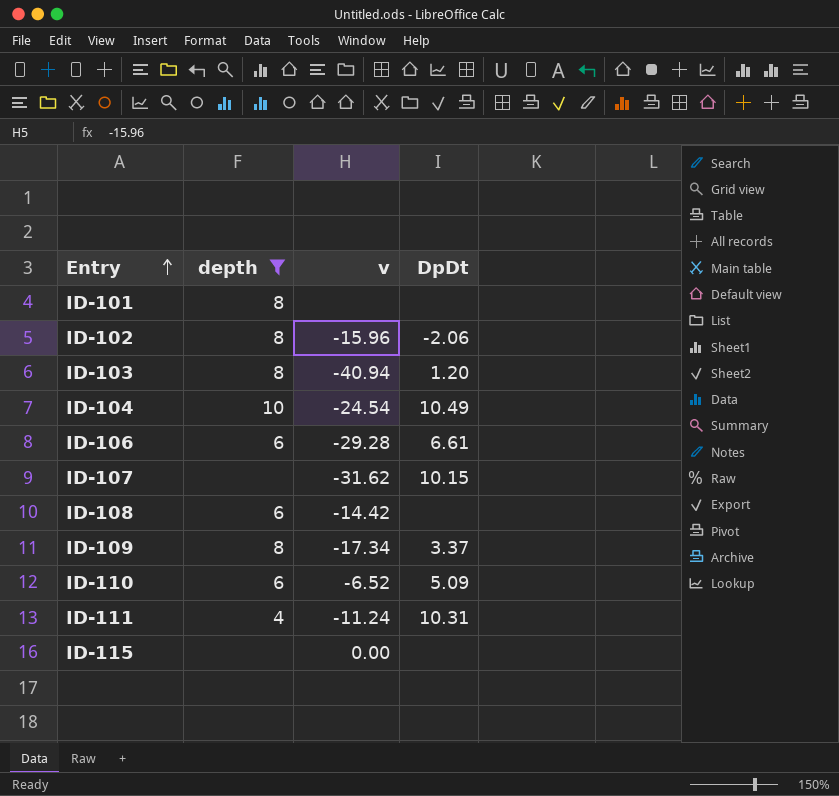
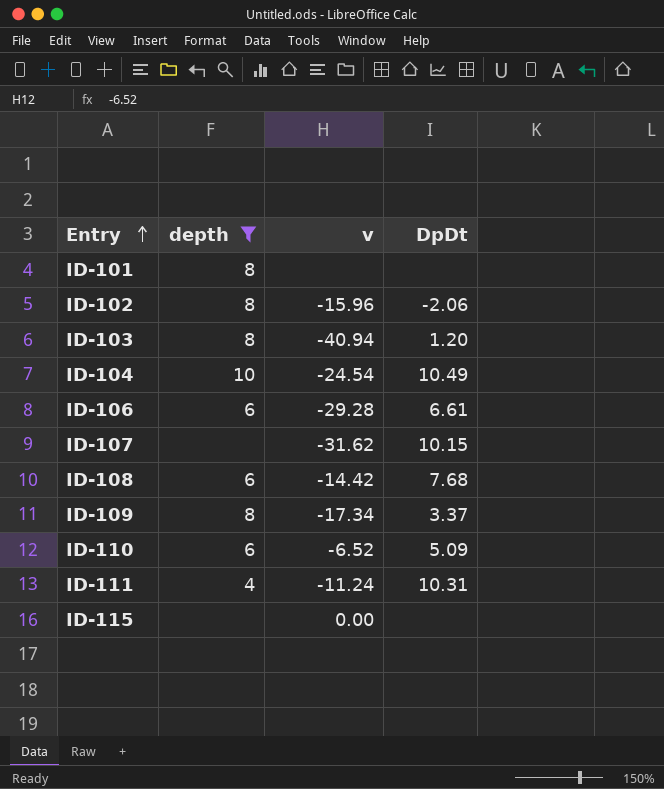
ID-108 | DpDt: none -> 7.68

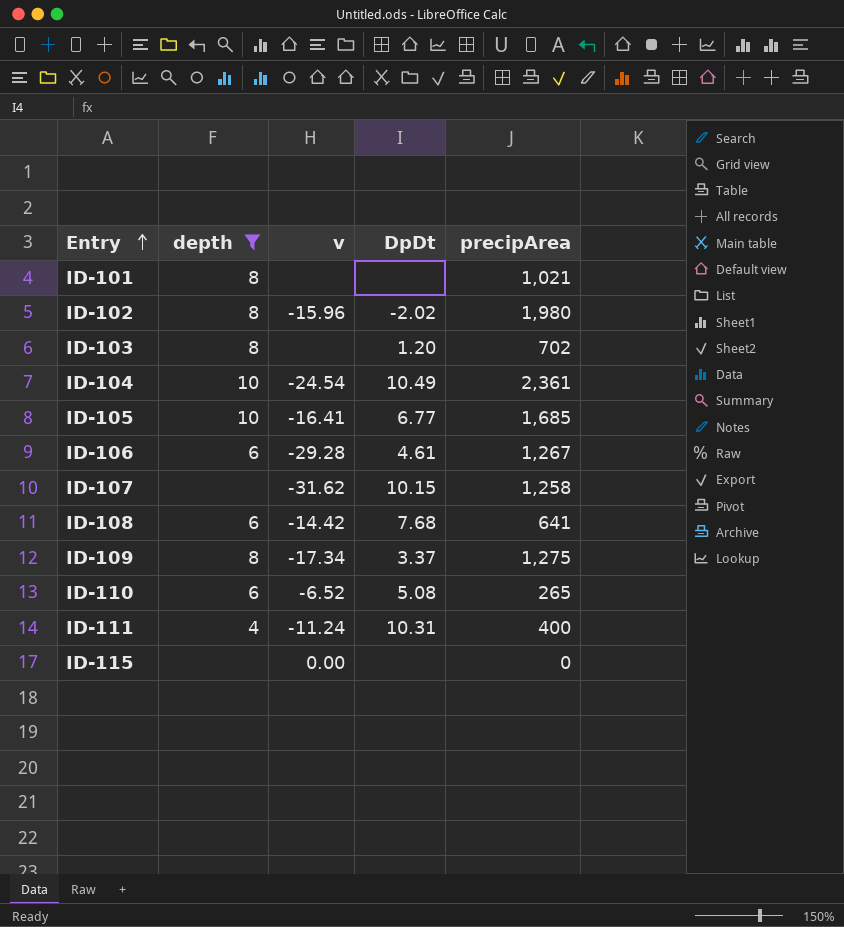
column precipArea | position: none -> 5
ID-102 | DpDt: -2.06 -> -2.02
ID-103 | v: -40.94 -> none
row ID-105: none -> 10 | -16.41 | 6.77 | 1,685
ID-106 | DpDt: 6.61 -> 4.61
ID-110 | DpDt: 5.09 -> 5.08

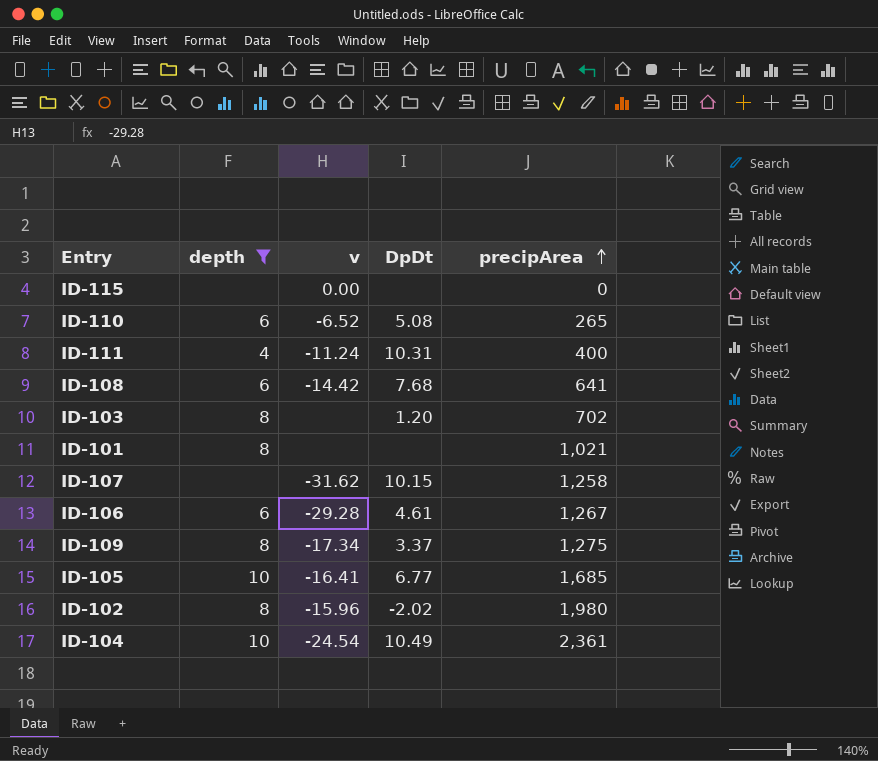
row order: Entry ascending -> precipArea ascending

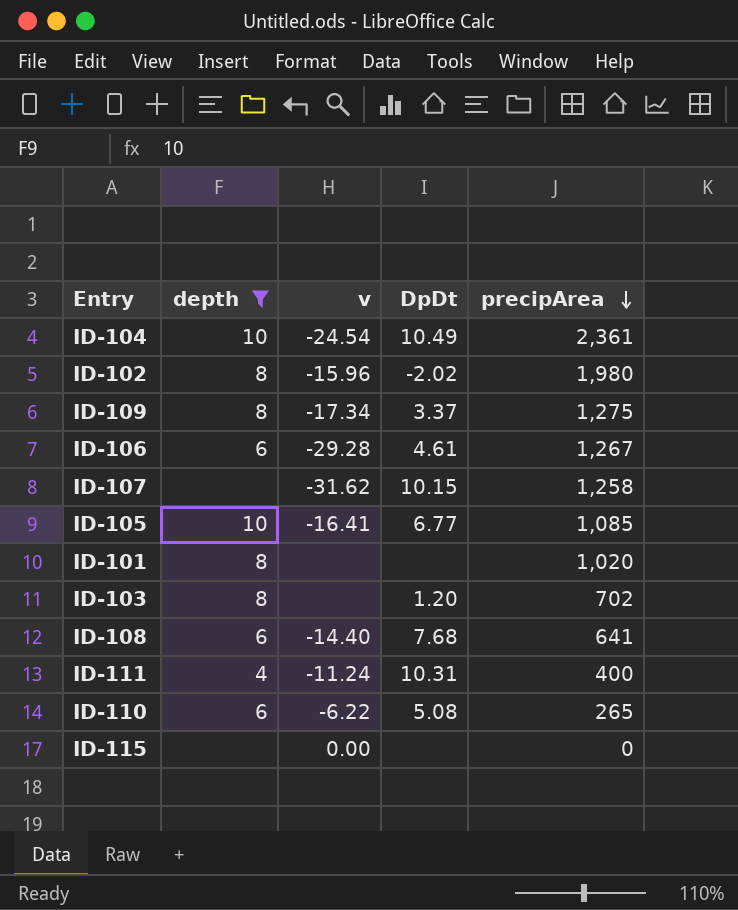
row order: precipArea ascending -> precipArea descending
ID-105 | precipArea: 1,685 -> 1,085
ID-101 | precipArea: 1,021 -> 1,020
ID-108 | v: -14.42 -> -14.40
ID-110 | v: -6.52 -> -6.22

